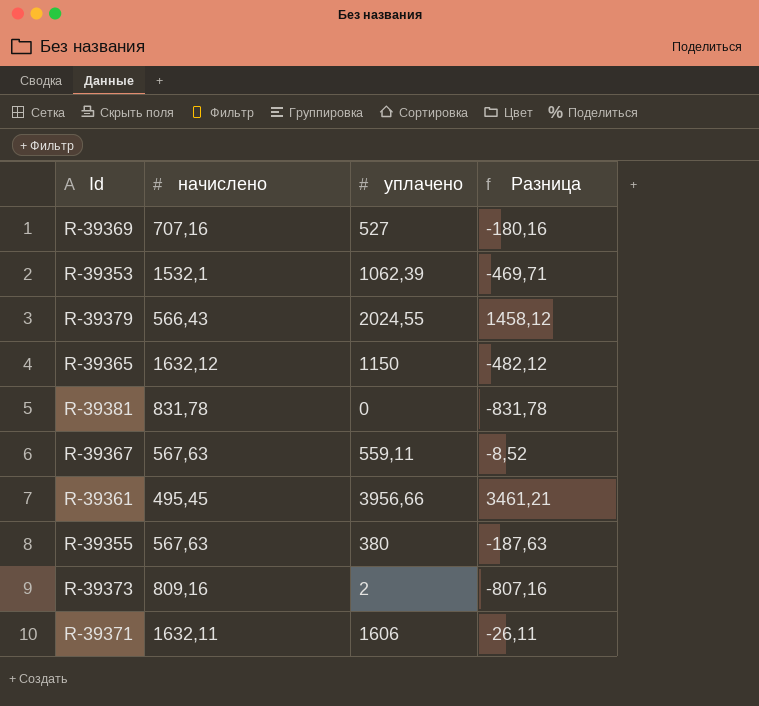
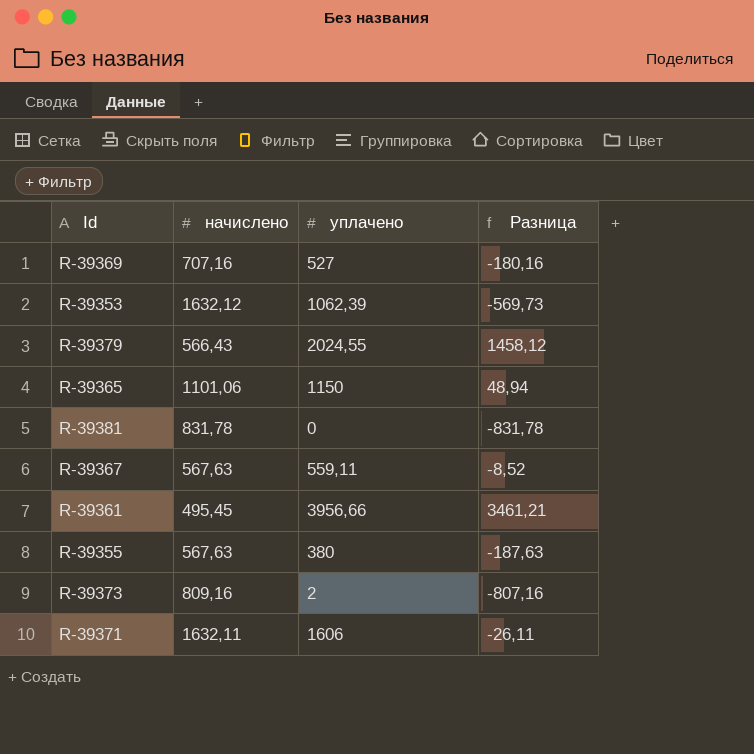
R-39353 | начислено: 1532,1 -> 1632,12
R-39353 | Разница: -469,71 -> -569,73
R-39365 | начислено: 1632,12 -> 1101,06
R-39365 | Разница: -482,12 -> 48,94

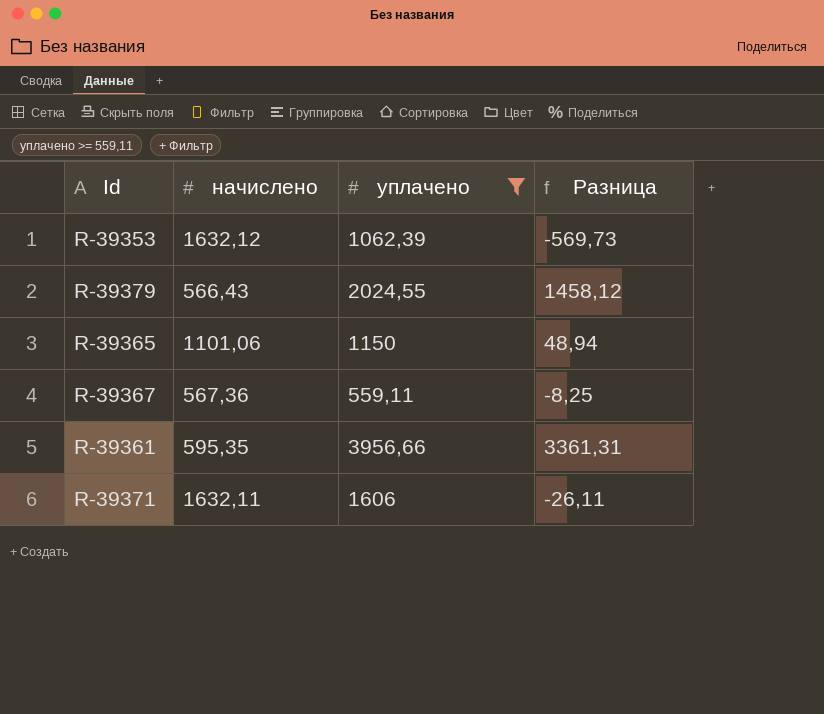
filter: none -> уплачено >= 559,11
R-39367 | начислено: 567,63 -> 567,36
R-39367 | Разница: -8,52 -> -8,25
R-39361 | начислено: 495,45 -> 595,35
R-39361 | Разница: 3461,21 -> 3361,31

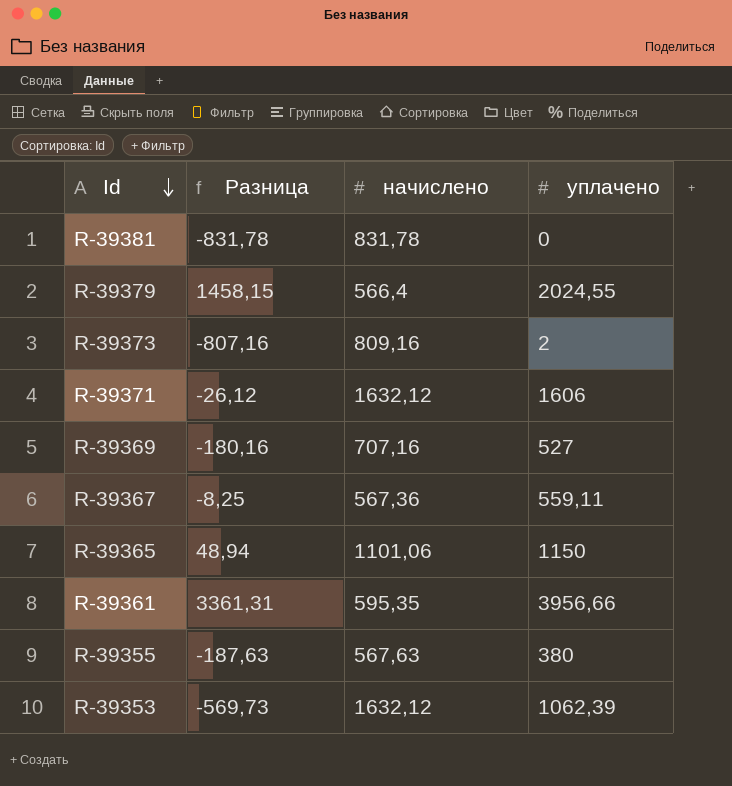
filter: уплачено >= 559,11 -> none
row order: none -> Id descending
column Разница | position: 4 -> 2
R-39379 | Разница: 1458,12 -> 1458,15
R-39379 | начислено: 566,43 -> 566,4
R-39371 | Разница: -26,11 -> -26,12
R-39371 | начислено: 1632,11 -> 1632,12

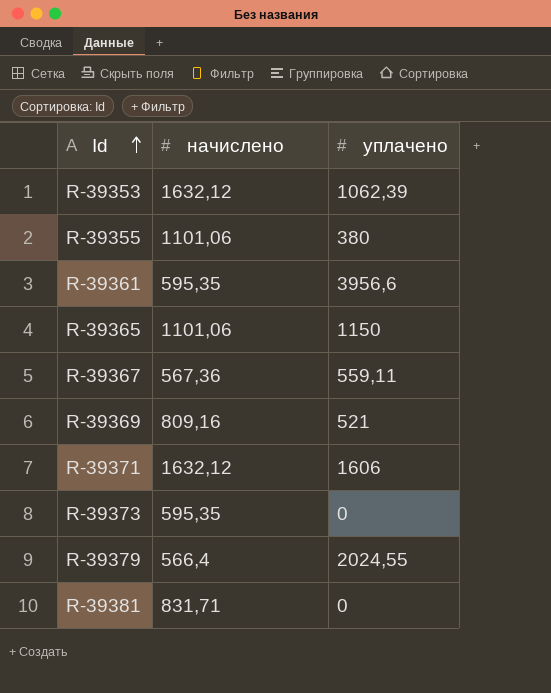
row order: Id descending -> Id ascending
column Разница | formula: [уплачено] - [начислено] -> none
R-39355 | начислено: 567,63 -> 1101,06
R-39361 | уплачено: 3956,66 -> 3956,6
R-39369 | начислено: 707,16 -> 809,16
R-39369 | уплачено: 527 -> 521
R-39373 | начислено: 809,16 -> 595,35
R-39373 | уплачено: 2 -> 0
R-39381 | начислено: 831,78 -> 831,71

